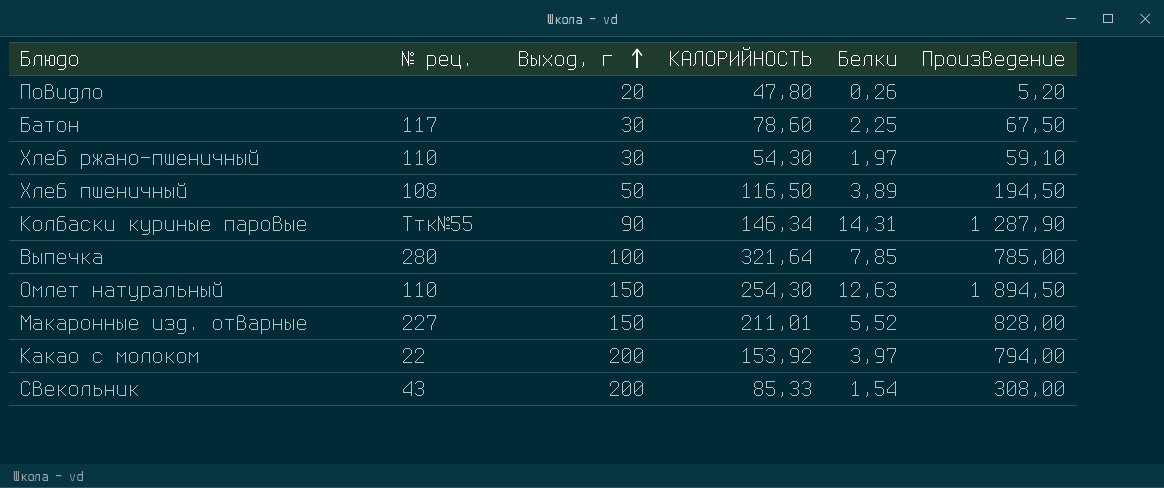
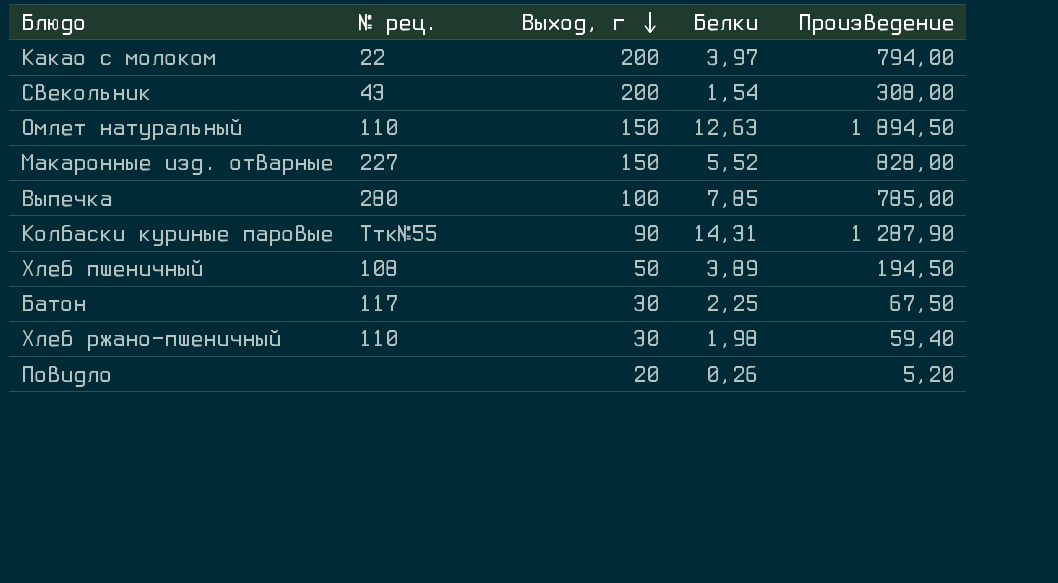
row order: Выход, г ascending -> Выход, г descending
column КАЛОРИЙНОСТЬ | position: 4 -> none
Хлеб ржано-пшеничный | Белки: 1,97 -> 1,98
Хлеб ржано-пшеничный | Произведение: 59,10 -> 59,40

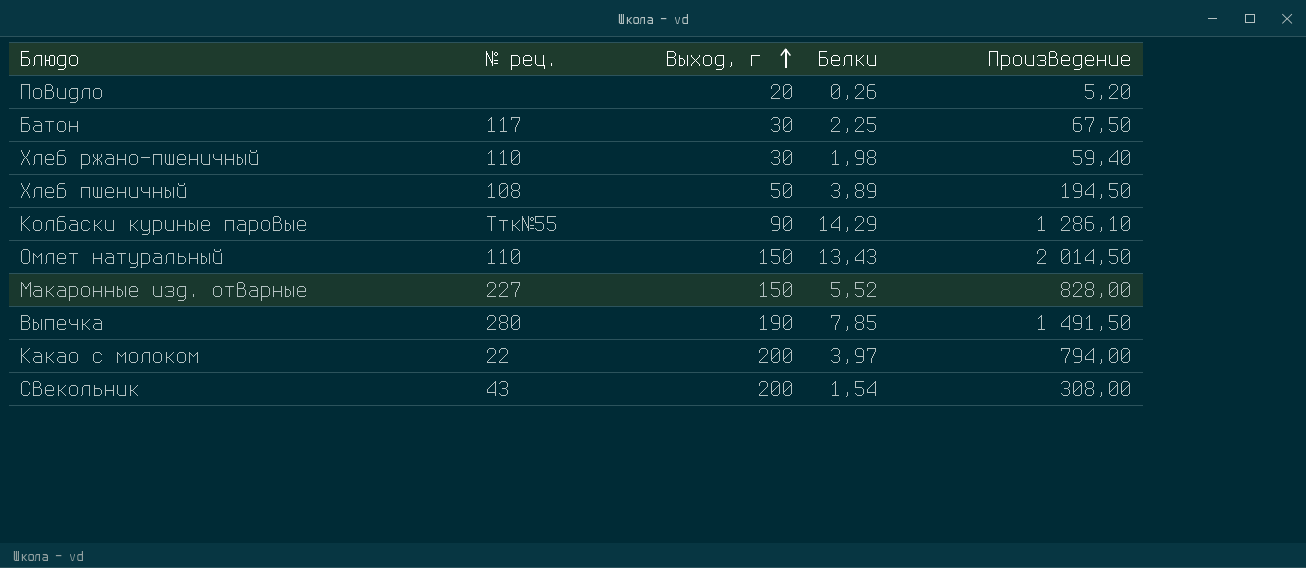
row order: Выход, г descending -> Выход, г ascending
Колбаски куриные паровые | Белки: 14,31 -> 14,29
Колбаски куриные паровые | Произведение: 1 287,90 -> 1 286,10
Омлет натуральный | Белки: 12,63 -> 13,43
Омлет натуральный | Произведение: 1 894,50 -> 2 014,50
Выпечка | Выход, г: 100 -> 190
Выпечка | Произведение: 785,00 -> 1 491,50

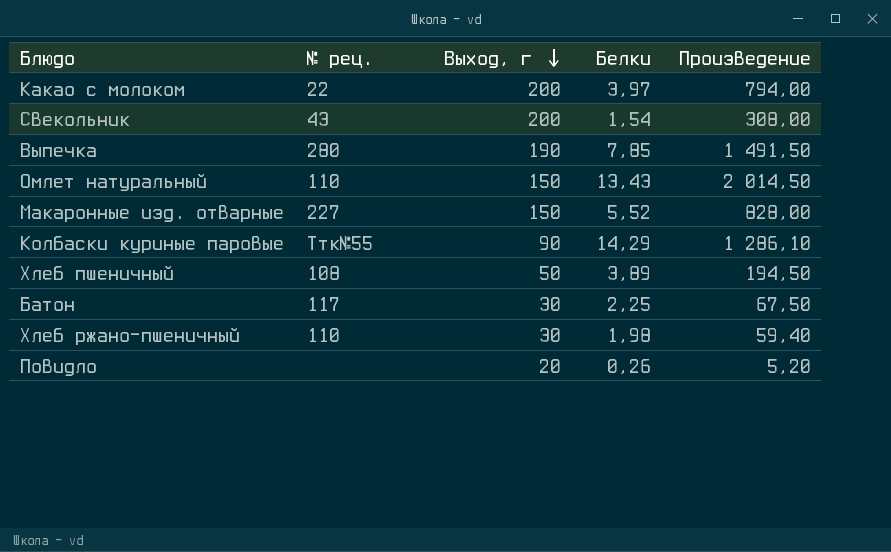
row order: Выход, г ascending -> Выход, г descending

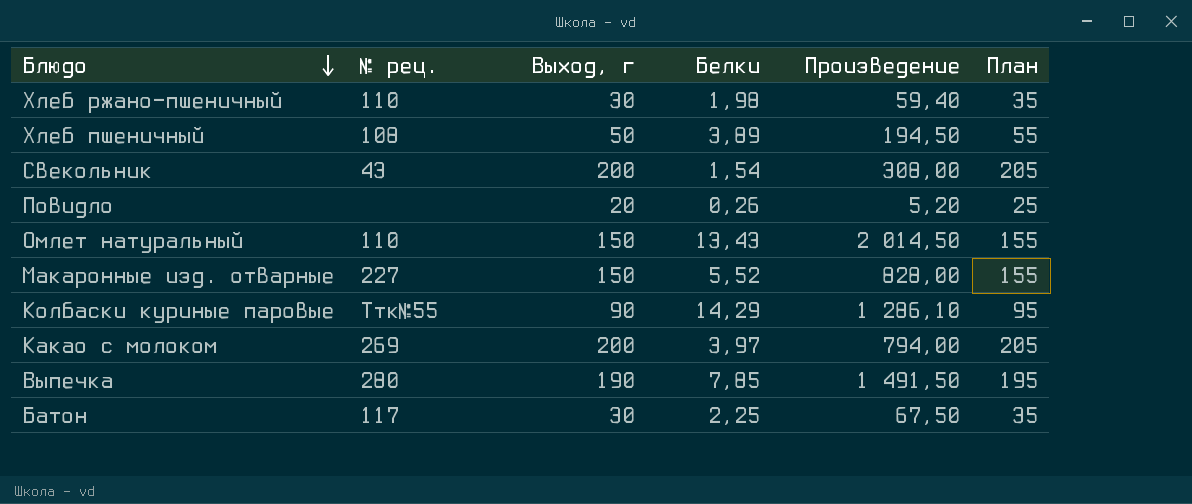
row order: Выход, г descending -> Блюдо descending
column План | formula: none -> [Выход, г] + 5
Какао с молоком | № рец.: 22 -> 269

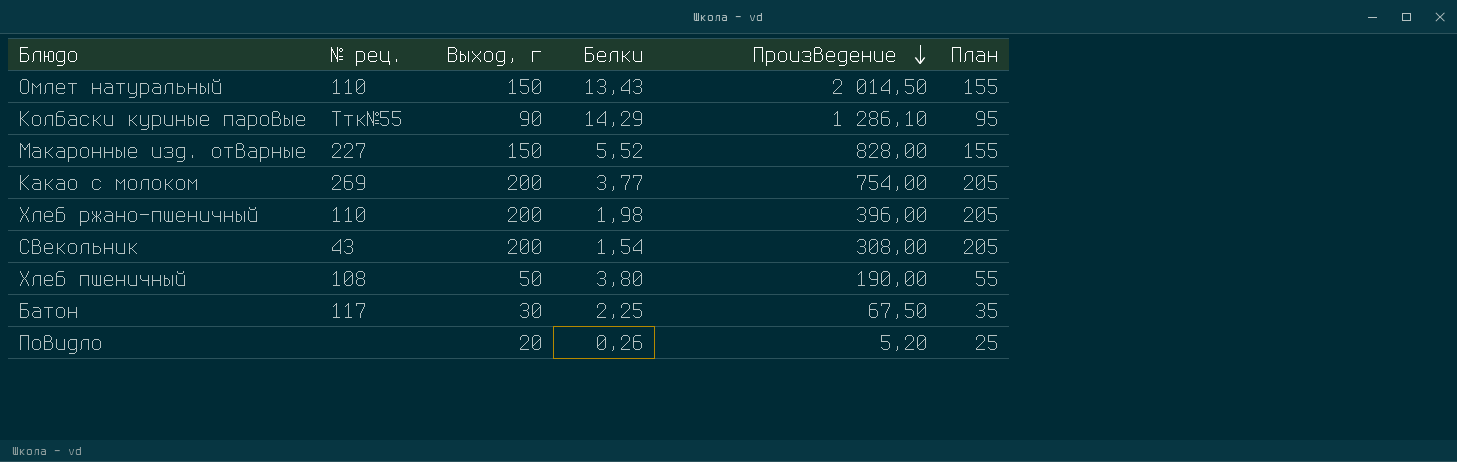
row order: Блюдо descending -> Произведение descending
row Выпечка: 280 | 190 | 7,85 | 1 491,50 | 195 -> none
Какао с молоком | Белки: 3,97 -> 3,77
Какао с молоком | Произведение: 794,00 -> 754,00
Хлеб ржано-пшеничный | Выход, г: 30 -> 200
Хлеб ржано-пшеничный | Произведение: 59,40 -> 396,00
Хлеб ржано-пшеничный | План: 35 -> 205
Хлеб пшеничный | Белки: 3,89 -> 3,80
Хлеб пшеничный | Произведение: 194,50 -> 190,00

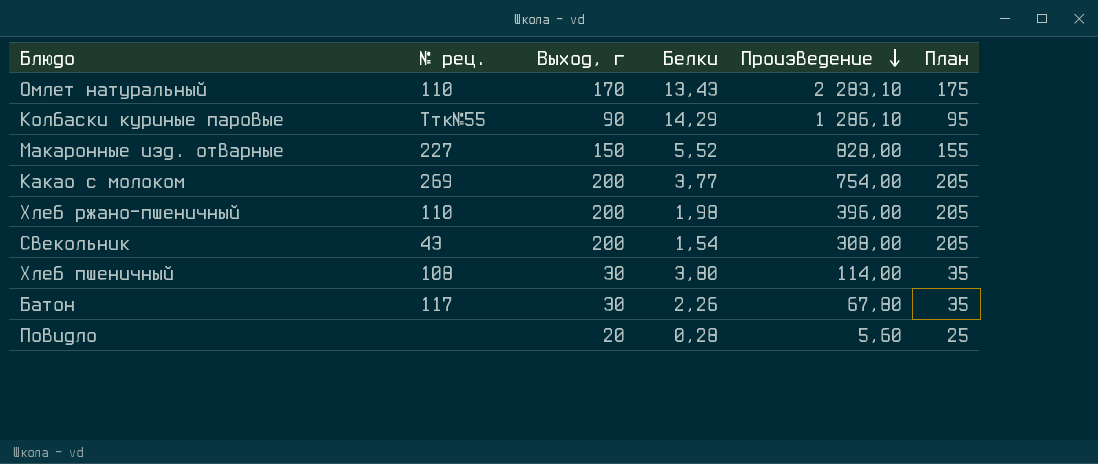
Омлет натуральный | Выход, г: 150 -> 170
Омлет натуральный | Произведение: 2 014,50 -> 2 283,10
Омлет натуральный | План: 155 -> 175
Хлеб пшеничный | Выход, г: 50 -> 30
Хлеб пшеничный | Произведение: 190,00 -> 114,00
Хлеб пшеничный | План: 55 -> 35
Батон | Белки: 2,25 -> 2,26
Батон | Произведение: 67,50 -> 67,80
Повидло | Белки: 0,26 -> 0,28
Повидло | Произведение: 5,20 -> 5,60

